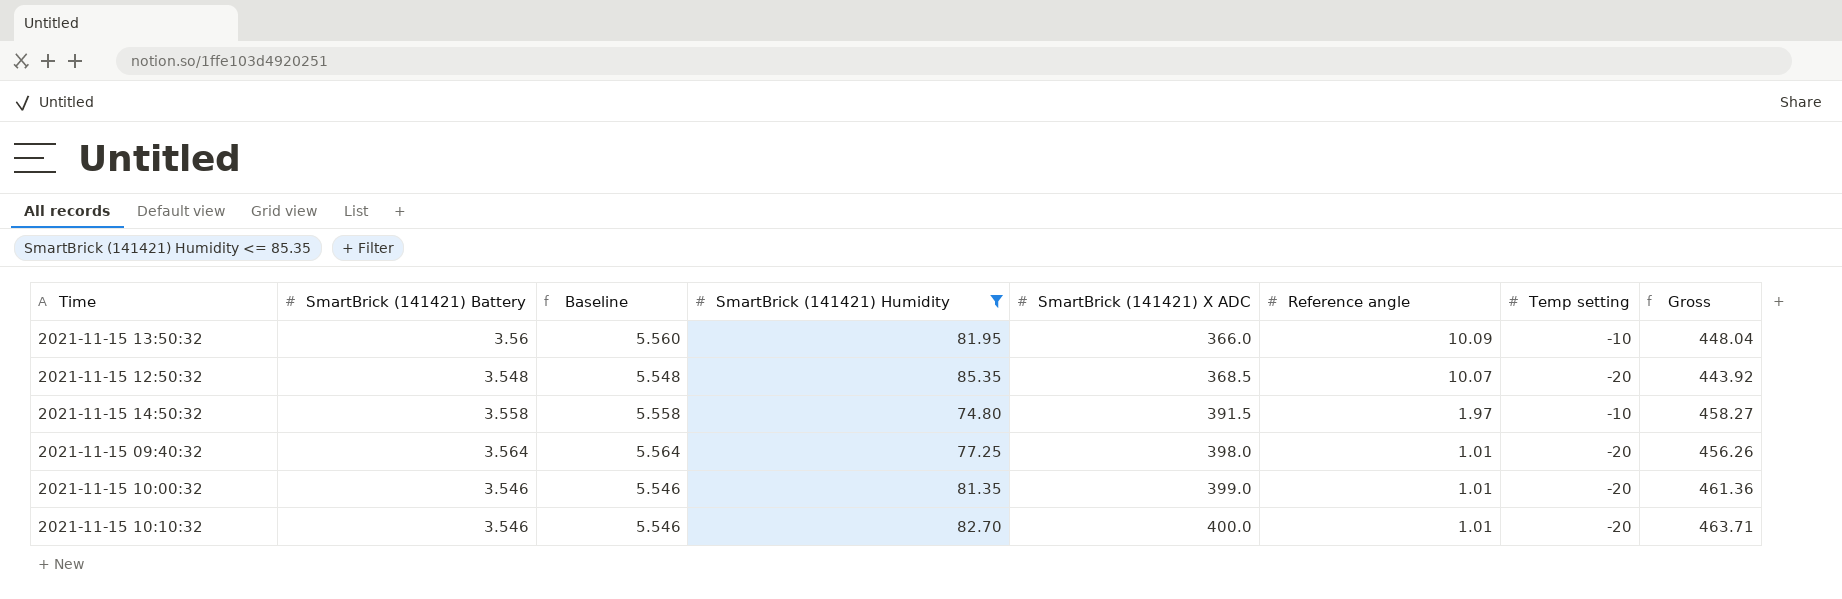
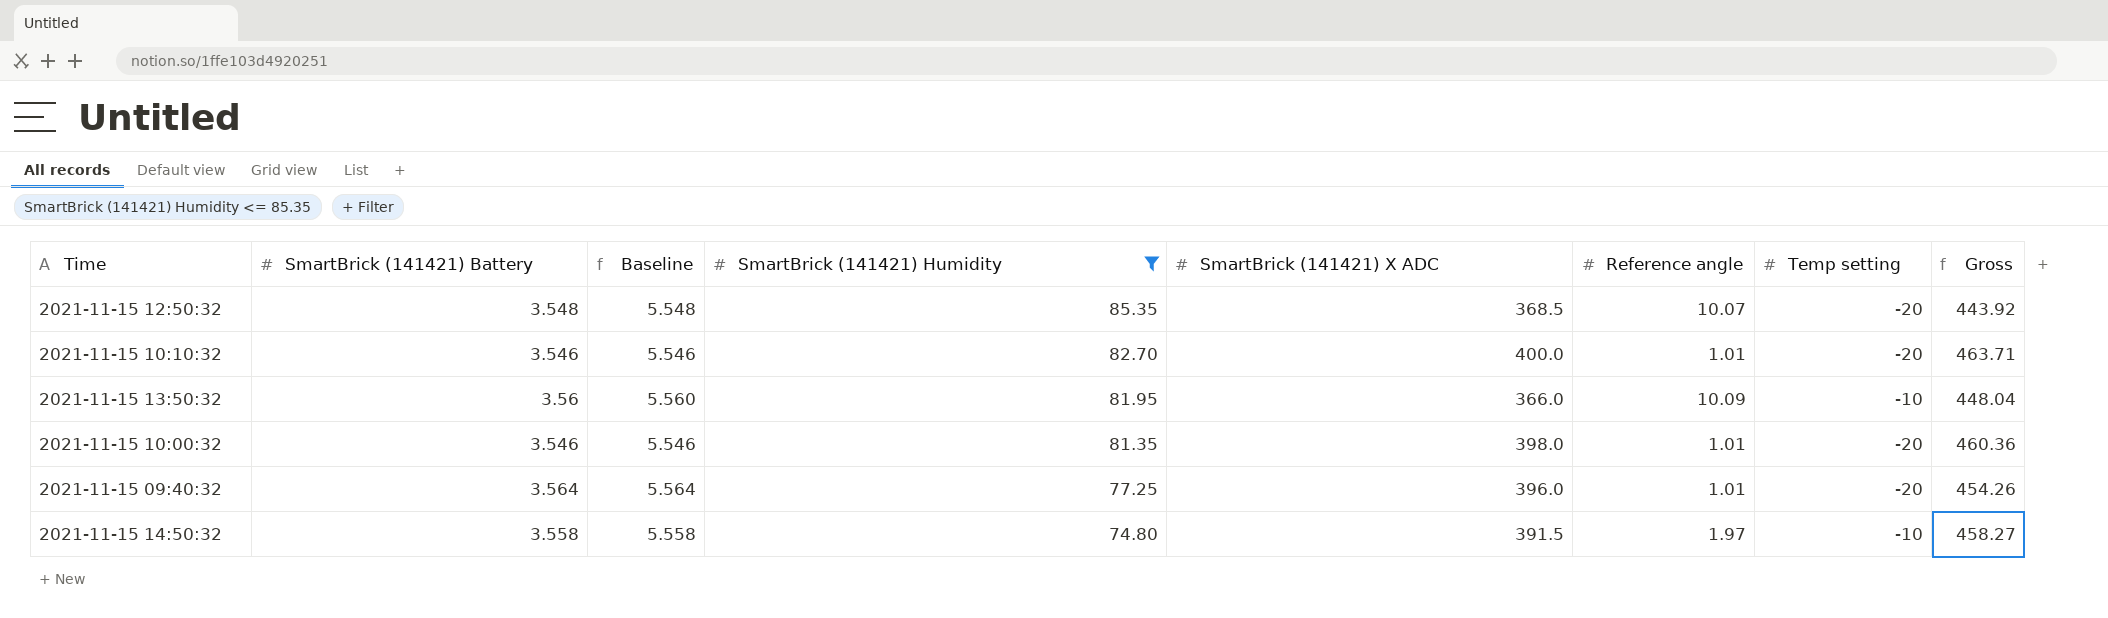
row order: SmartBrick (141421) X ADC ascending -> SmartBrick (141421) Humidity descending
2021-11-15 10:00:32 | SmartBrick (141421) X ADC: 399.0 -> 398.0
2021-11-15 10:00:32 | Gross: 461.36 -> 460.36
2021-11-15 09:40:32 | SmartBrick (141421) X ADC: 398.0 -> 396.0
2021-11-15 09:40:32 | Gross: 456.26 -> 454.26

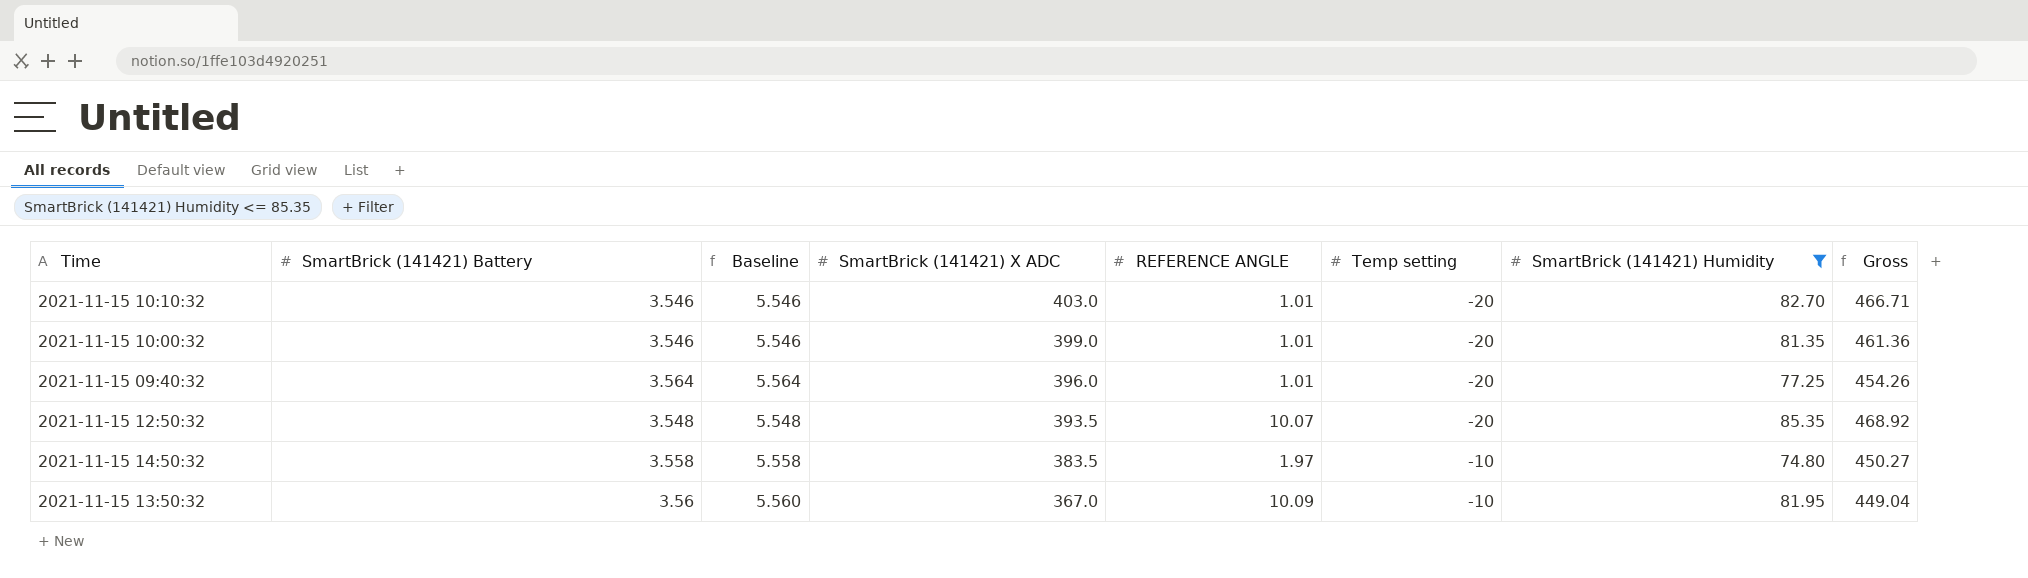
row order: SmartBrick (141421) Humidity descending -> SmartBrick (141421) X ADC descending
column name: Reference angle -> REFERENCE ANGLE
column SmartBrick (141421) Humidity | position: 4 -> 7
2021-11-15 10:10:32 | SmartBrick (141421) X ADC: 400.0 -> 403.0
2021-11-15 10:10:32 | Gross: 463.71 -> 466.71
2021-11-15 10:00:32 | SmartBrick (141421) X ADC: 398.0 -> 399.0
2021-11-15 10:00:32 | Gross: 460.36 -> 461.36
2021-11-15 12:50:32 | SmartBrick (141421) X ADC: 368.5 -> 393.5
2021-11-15 12:50:32 | Gross: 443.92 -> 468.92
2021-11-15 14:50:32 | SmartBrick (141421) X ADC: 391.5 -> 383.5
2021-11-15 14:50:32 | Gross: 458.27 -> 450.27
2021-11-15 13:50:32 | SmartBrick (141421) X ADC: 366.0 -> 367.0
2021-11-15 13:50:32 | Gross: 448.04 -> 449.04

